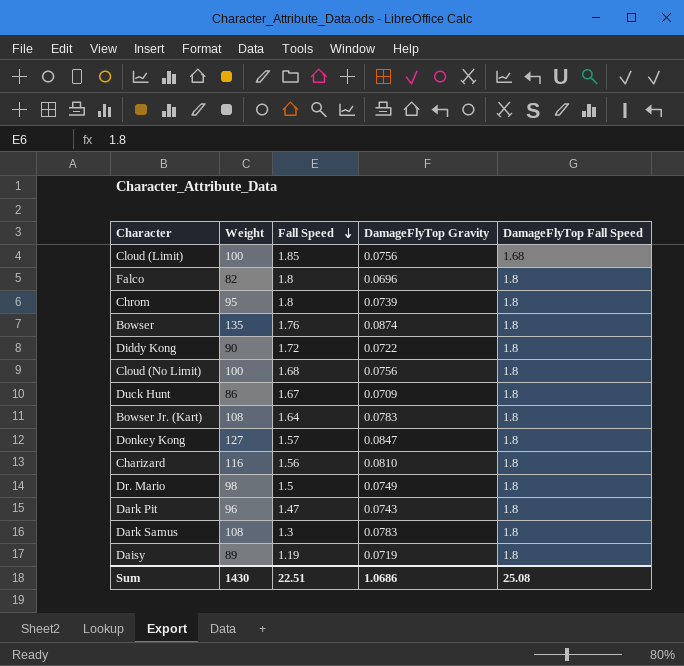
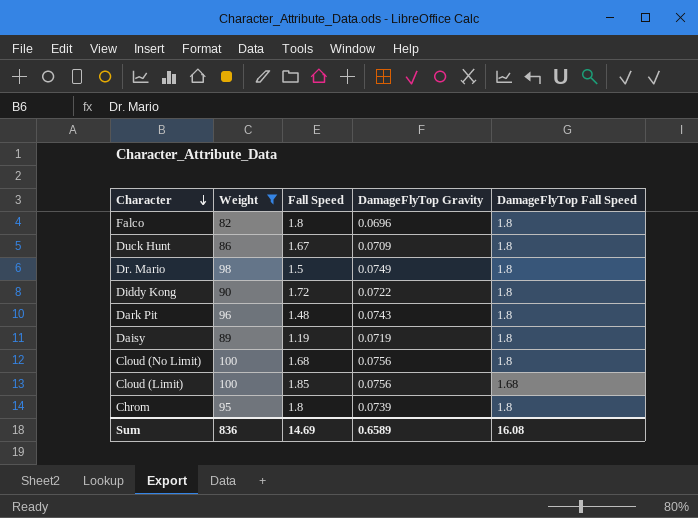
filter: none -> Weight <= 100
row order: Fall Speed descending -> Character descending
Dark Pit | Fall Speed: 1.47 -> 1.48
Sum | Weight: 1430 -> 836
Sum | Fall Speed: 22.51 -> 14.69
Sum | DamageFlyTop Gravity: 1.0686 -> 0.6589
Sum | DamageFlyTop Fall Speed: 25.08 -> 16.08

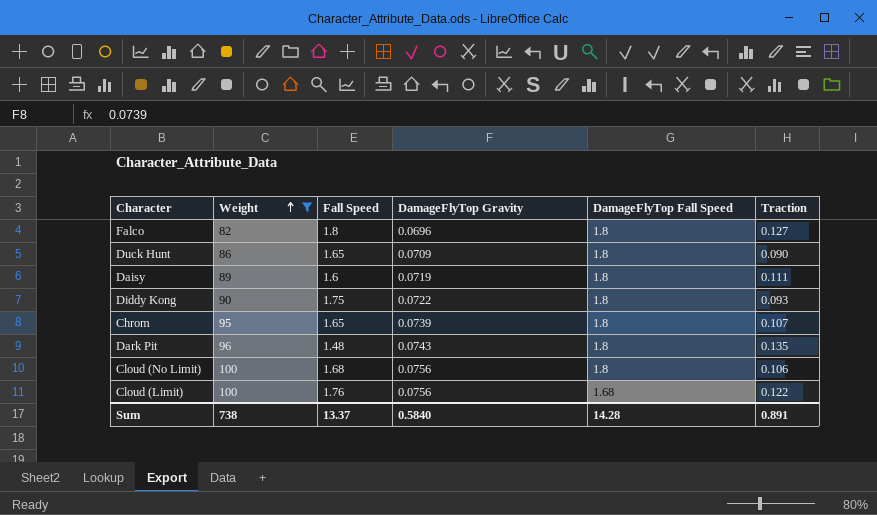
row order: Character descending -> Weight ascending
column Traction | position: none -> 6
row Dr. Mario: 98 | 1.5 | 0.0749 | 1.8 -> none
Duck Hunt | Fall Speed: 1.67 -> 1.65
Daisy | Fall Speed: 1.19 -> 1.6
Diddy Kong | Fall Speed: 1.72 -> 1.75
Chrom | Fall Speed: 1.8 -> 1.65
Cloud (Limit) | Fall Speed: 1.85 -> 1.76
Sum | Weight: 836 -> 738
Sum | Fall Speed: 14.69 -> 13.37
Sum | DamageFlyTop Gravity: 0.6589 -> 0.5840
Sum | DamageFlyTop Fall Speed: 16.08 -> 14.28

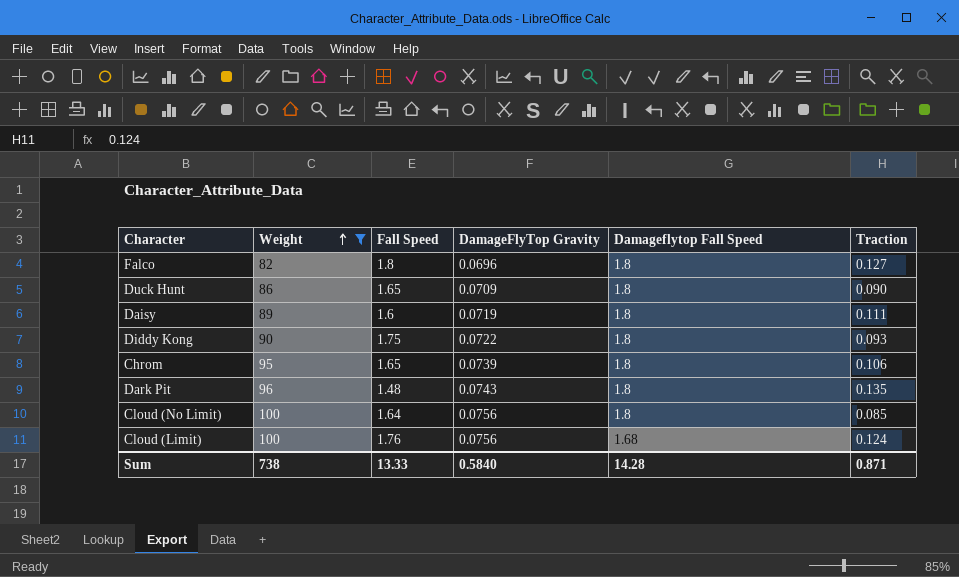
column name: DamageFlyTop Fall Speed -> Damageflytop Fall Speed
Chrom | Traction: 0.107 -> 0.106
Cloud (No Limit) | Fall Speed: 1.68 -> 1.64
Cloud (No Limit) | Traction: 0.106 -> 0.085
Cloud (Limit) | Traction: 0.122 -> 0.124
Sum | Fall Speed: 13.37 -> 13.33
Sum | Traction: 0.891 -> 0.871

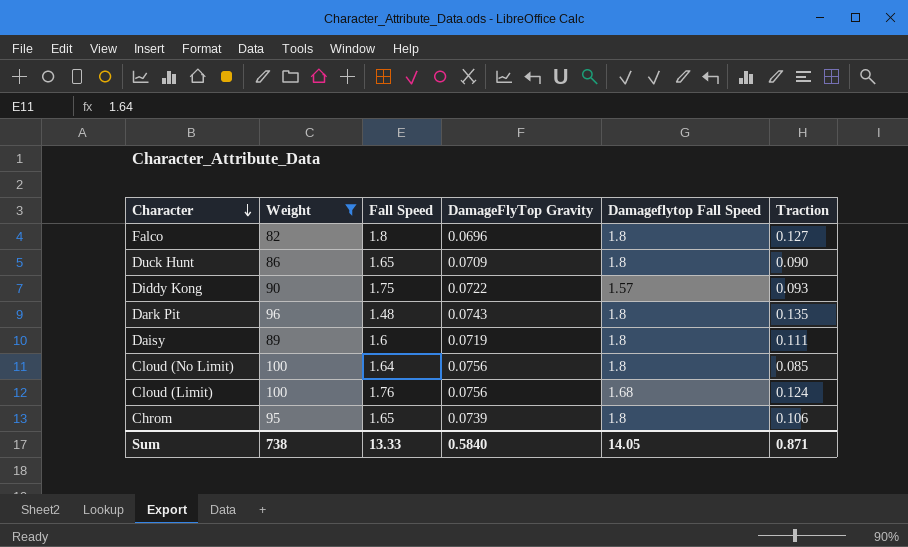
row order: Weight ascending -> Character descending
Diddy Kong | Damageflytop Fall Speed: 1.8 -> 1.57
Sum | Damageflytop Fall Speed: 14.28 -> 14.05

